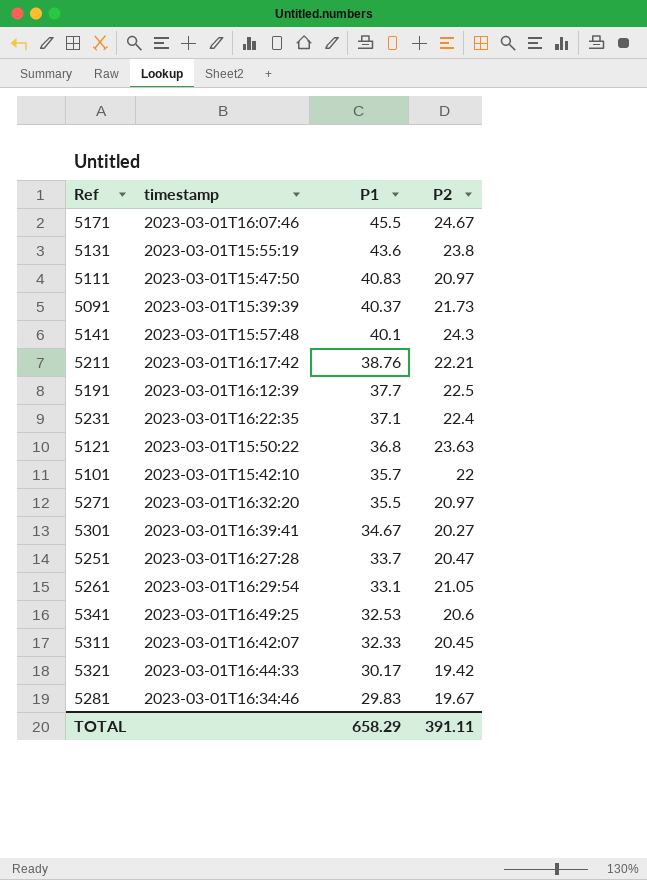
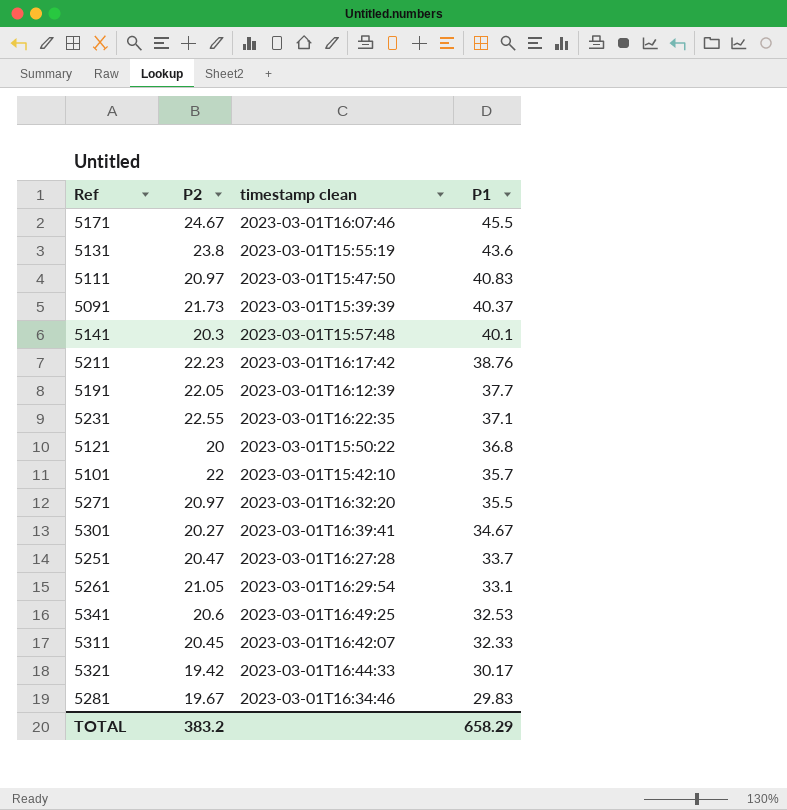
column P2 | position: 4 -> 2
column name: timestamp -> timestamp clean
5141 | P2: 24.3 -> 20.3
5211 | P2: 22.21 -> 22.23
5191 | P2: 22.5 -> 22.05
5231 | P2: 22.4 -> 22.55
5121 | P2: 23.63 -> 20
TOTAL | P2: 391.11 -> 383.2

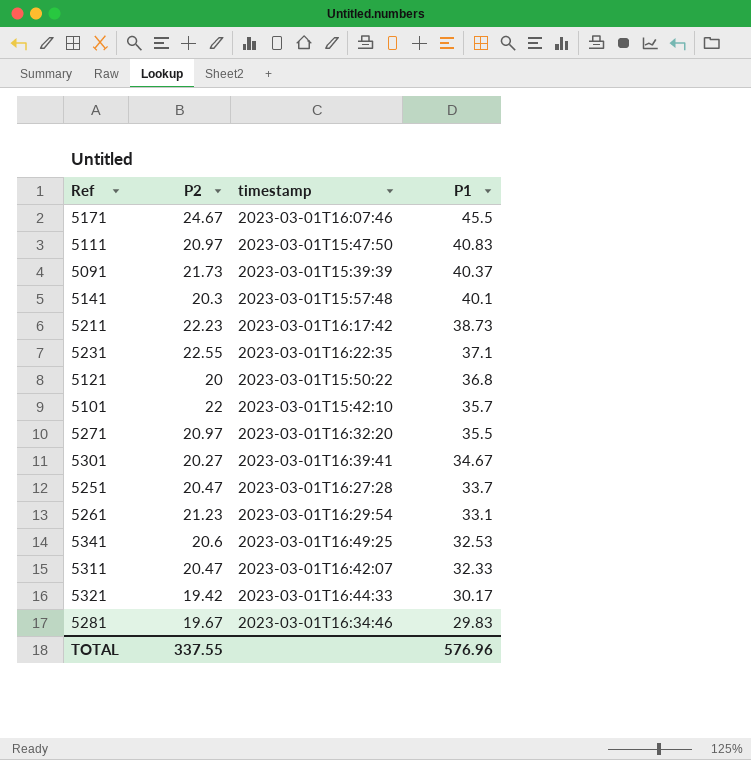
column name: timestamp clean -> timestamp
row 5131: 23.8 | 2023-03-01T15:55:19 | 43.6 -> none
row 5191: 22.05 | 2023-03-01T16:12:39 | 37.7 -> none
5211 | P1: 38.76 -> 38.73
5261 | P2: 21.05 -> 21.23
5311 | P2: 20.45 -> 20.47
TOTAL | P2: 383.2 -> 337.55
TOTAL | P1: 658.29 -> 576.96

